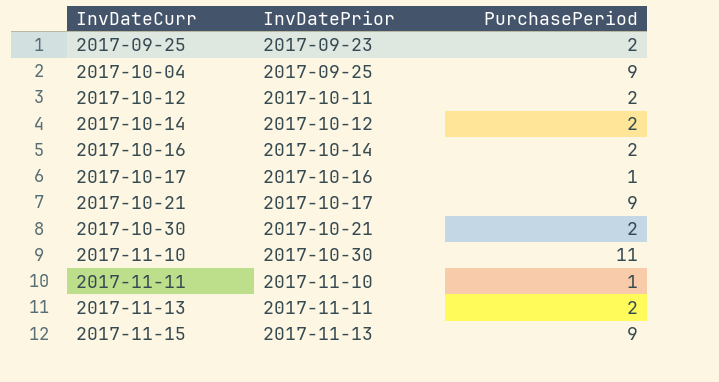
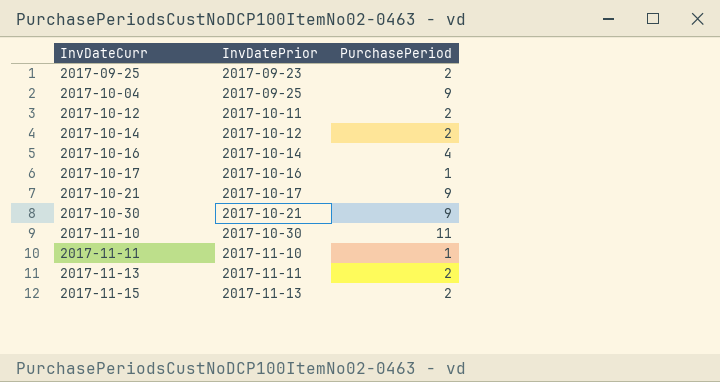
2017-10-16 | PurchasePeriod: 2 -> 4
2017-10-30 | PurchasePeriod: 2 -> 9
2017-11-15 | PurchasePeriod: 9 -> 2

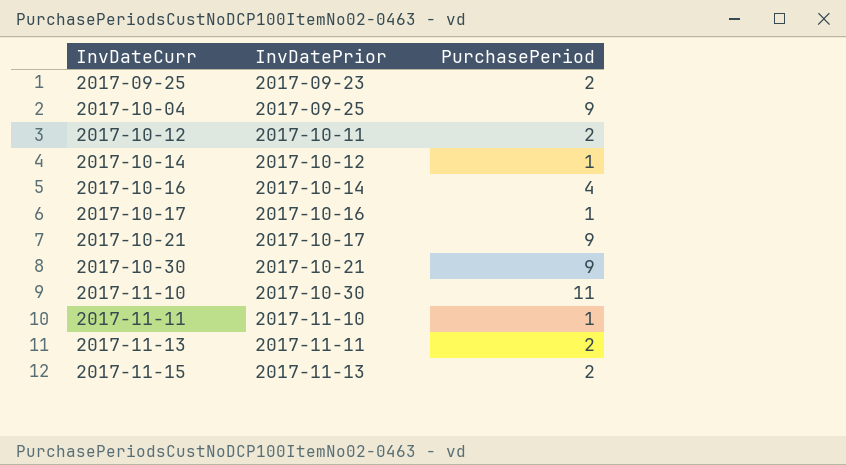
2017-10-14 | PurchasePeriod: 2 -> 1

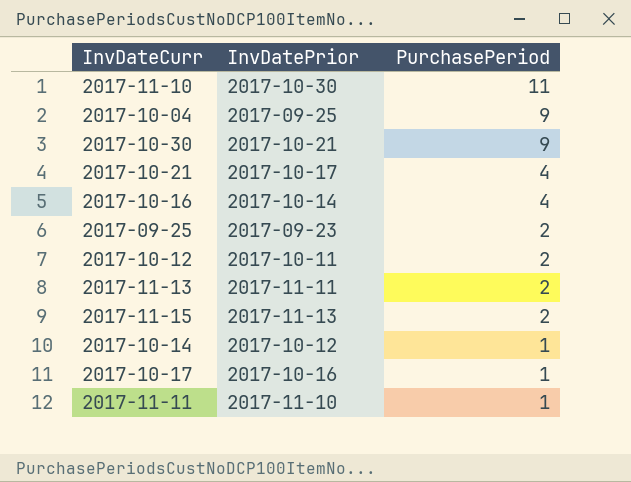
row order: InvDateCurr ascending -> PurchasePeriod descending
2017-10-21 | PurchasePeriod: 9 -> 4

